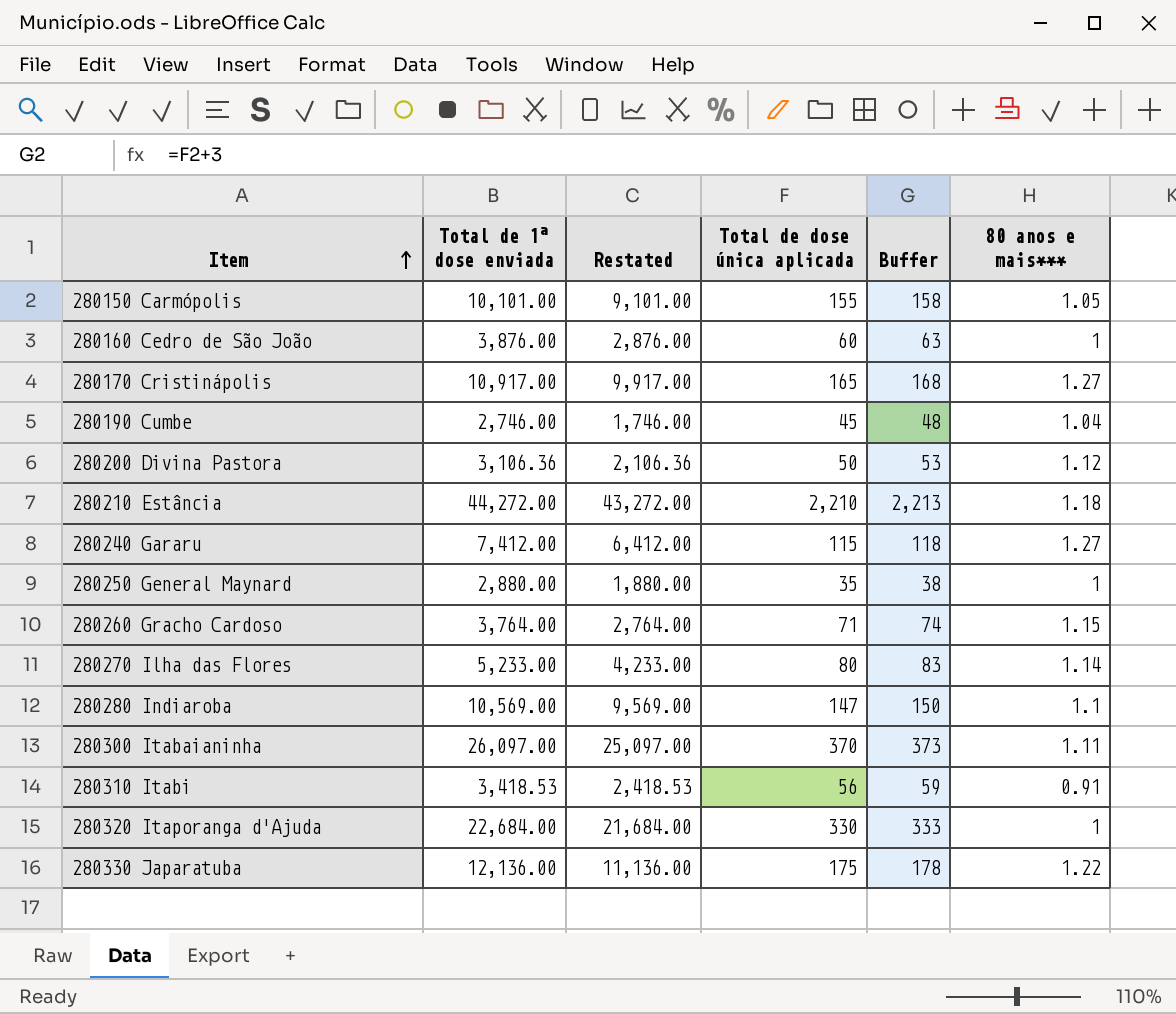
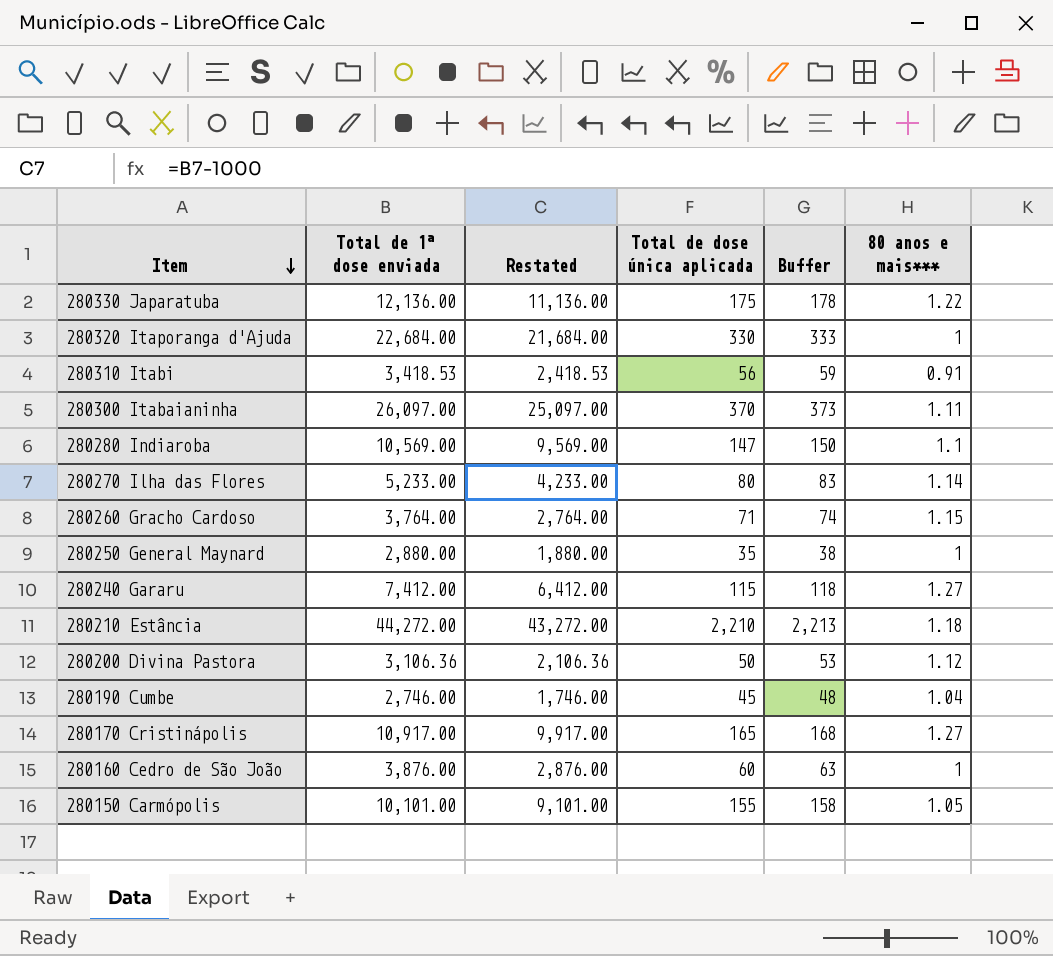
row order: Item ascending -> Item descending

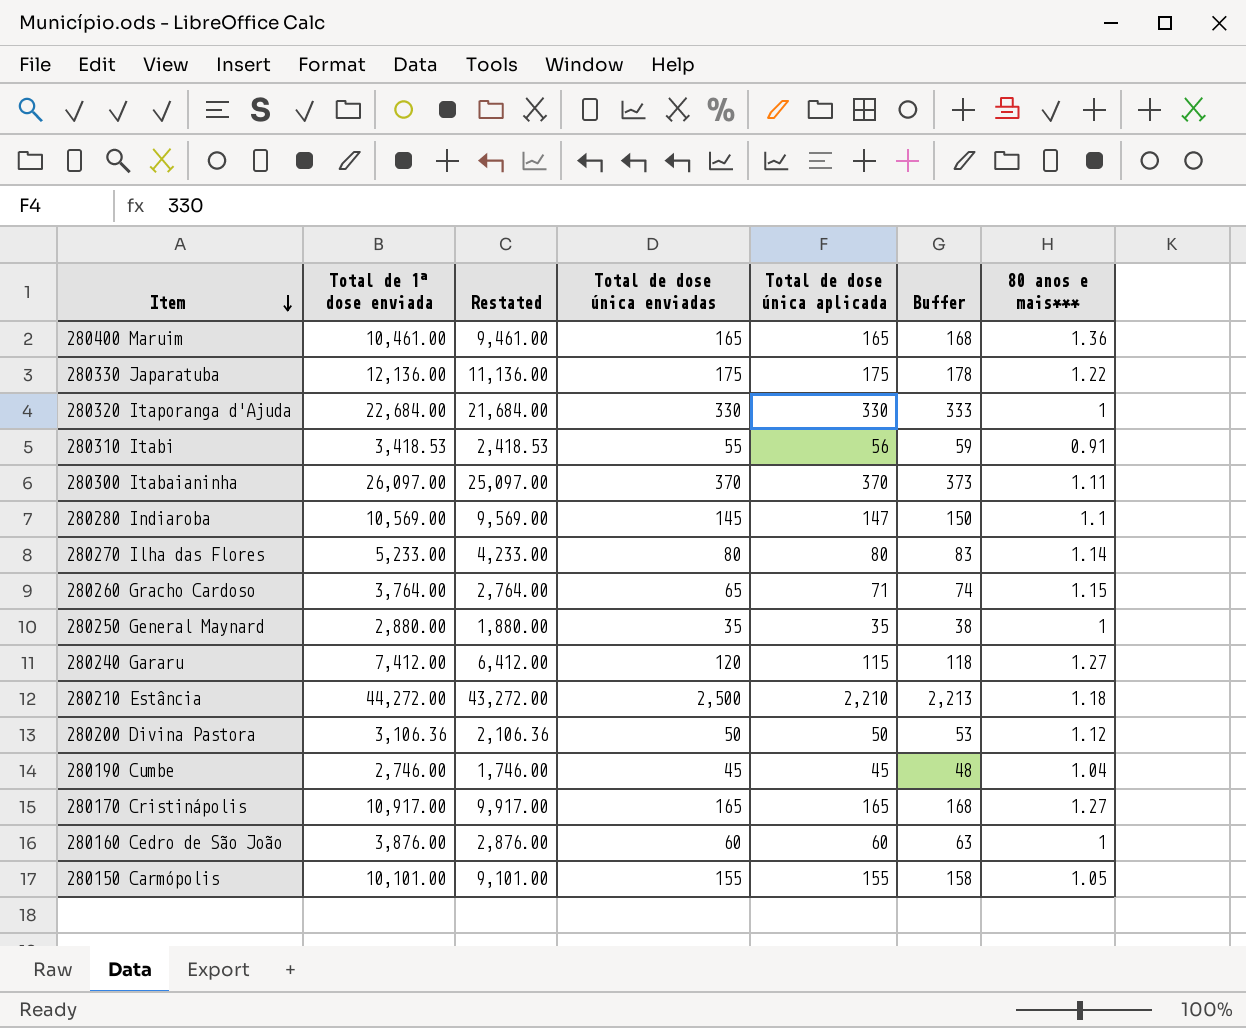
column Total de dose única enviadas | position: none -> 4
row 280400 Maruim: none -> 10,461.00 | 9,461.00 | 165 | 165 | 168 | 1.36

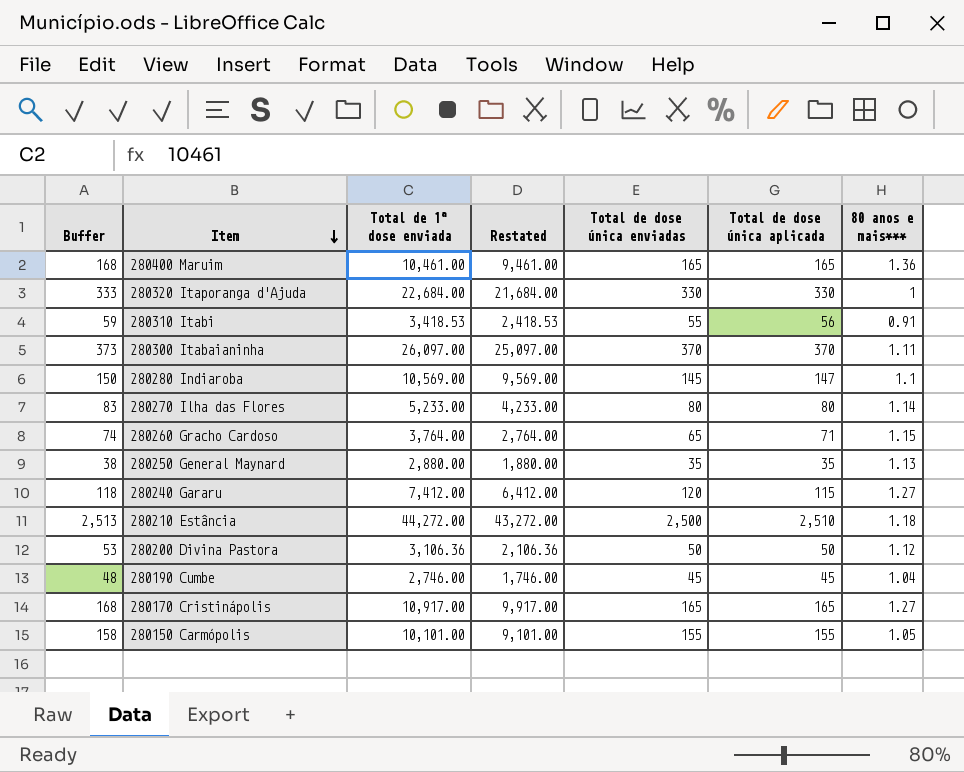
column Buffer | position: 6 -> 1
row 280330 Japaratuba: 12,136.00 | 11,136.00 | 175 | 175 | 178 | 1.22 -> none
row 280160 Cedro de São João: 3,876.00 | 2,876.00 | 60 | 60 | 63 | 1 -> none
280250 General Maynard | 80 anos e mais***: 1 -> 1.13
280210 Estância | Buffer: 2,213 -> 2,513
280210 Estância | Total de dose única aplicada: 2,210 -> 2,510

